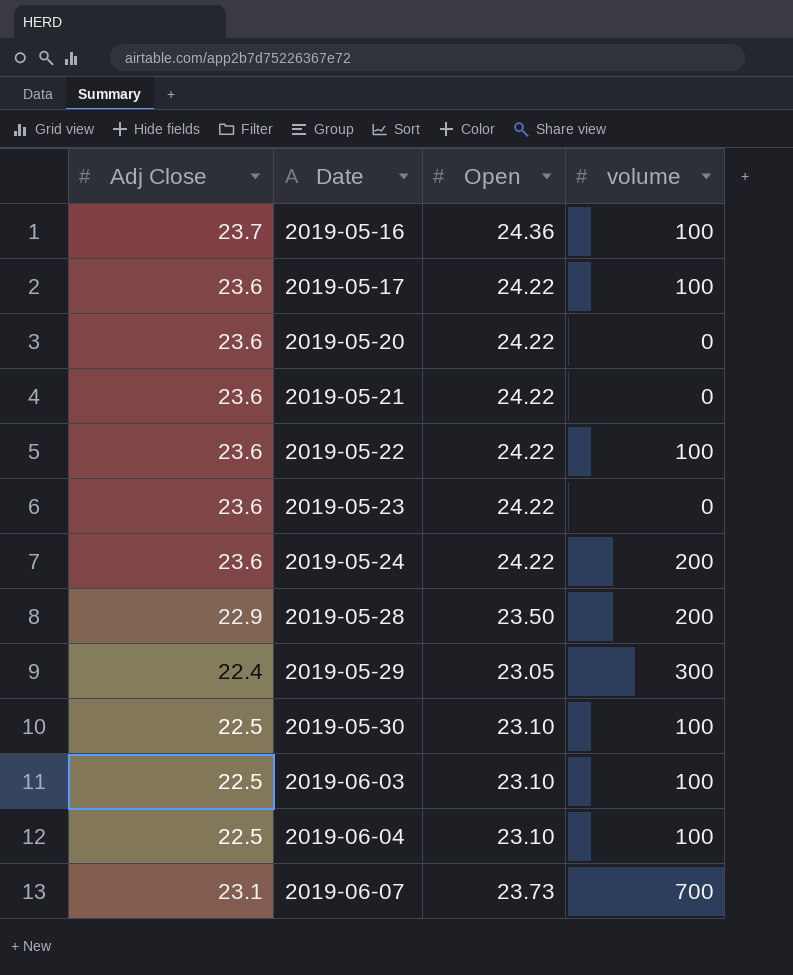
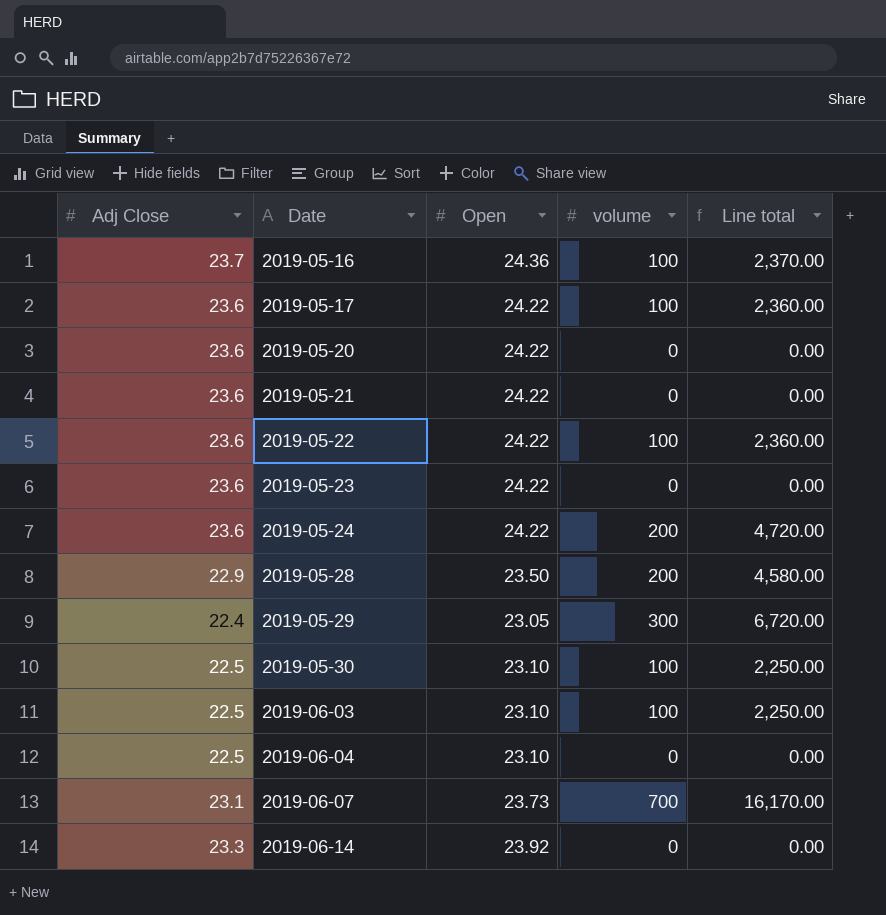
column Line total | formula: none -> [Adj Close] * [volume]
2019-06-04 | volume: 100 -> 0
row 2019-06-14: none -> 23.3 | 23.92 | 0 | 0.00

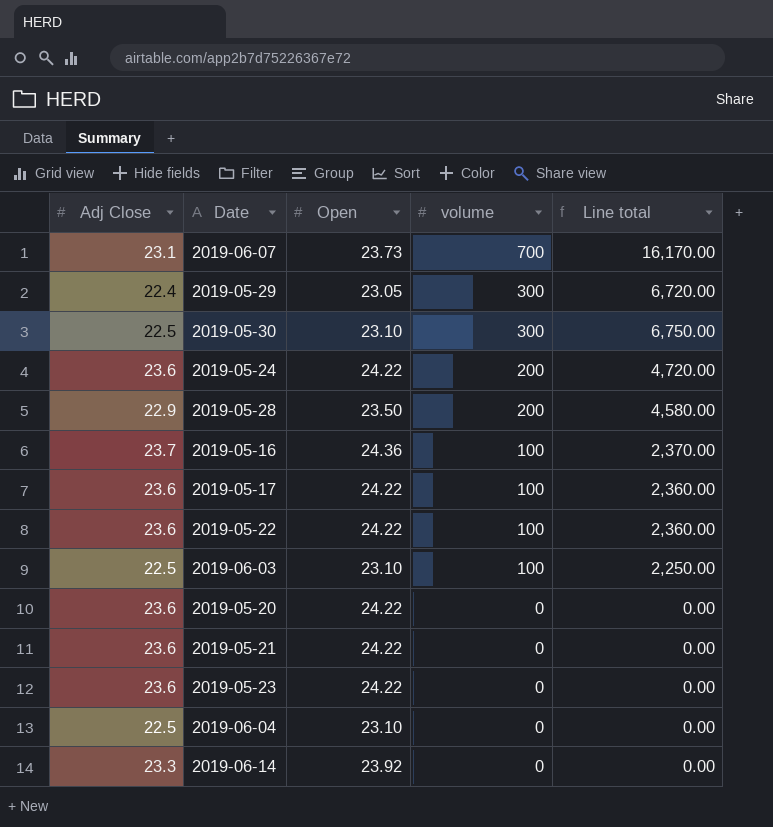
row order: Date ascending -> volume descending
2019-05-30 | volume: 100 -> 300
2019-05-30 | Line total: 2,250.00 -> 6,750.00

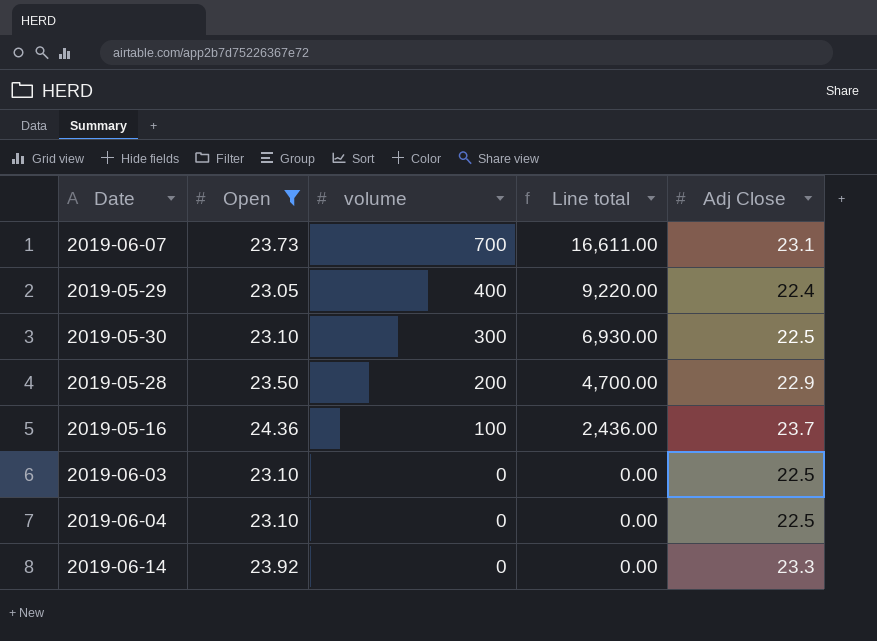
filter: none -> Open != 24.22
column Line total | formula: [Adj Close] * [volume] -> [Open] * [volume]
column Adj Close | position: 1 -> 5
2019-05-29 | volume: 300 -> 400
2019-06-03 | volume: 100 -> 0

